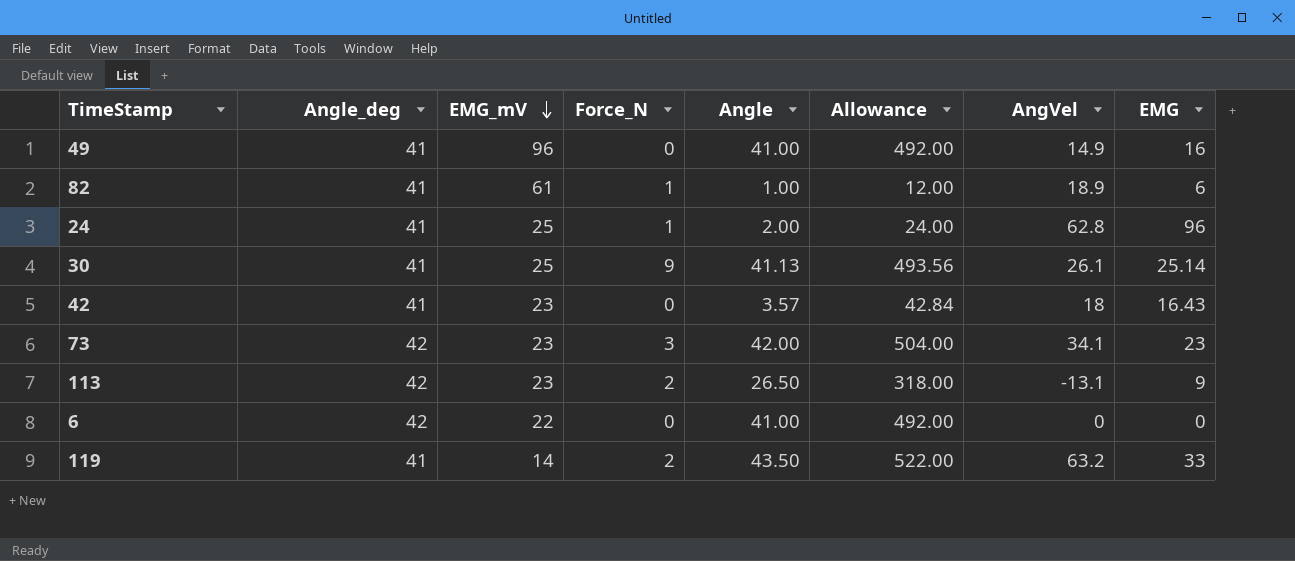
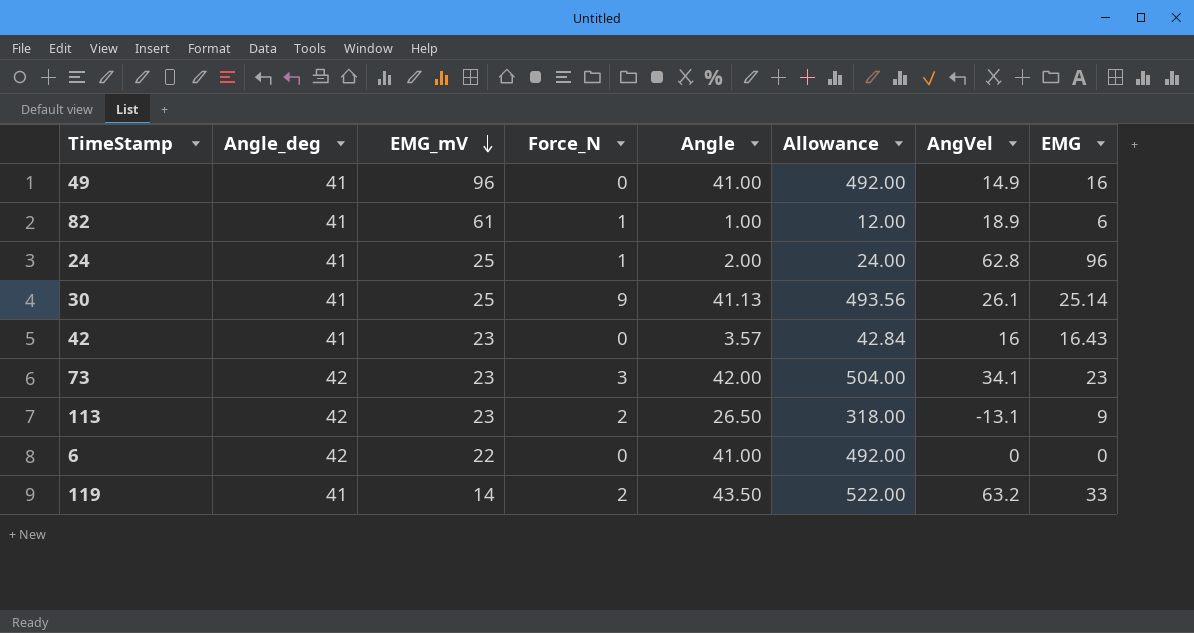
42 | AngVel: 18 -> 16

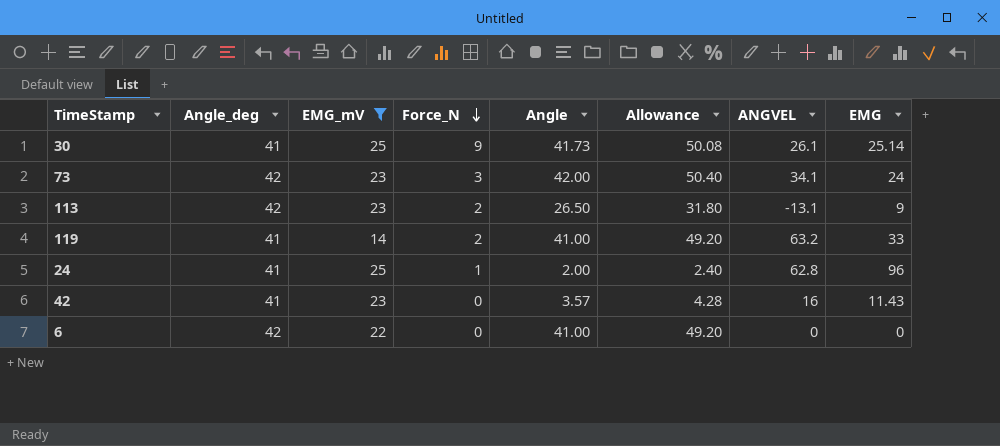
filter: none -> EMG_mV <= 25
row order: EMG_mV descending -> Force_N descending
column Allowance | formula: [Angle] * 12 -> [Angle] * 1.2
column name: AngVel -> ANGVEL
30 | Angle: 41.13 -> 41.73
73 | EMG: 23 -> 24
119 | Angle: 43.50 -> 41.00
42 | EMG: 16.43 -> 11.43

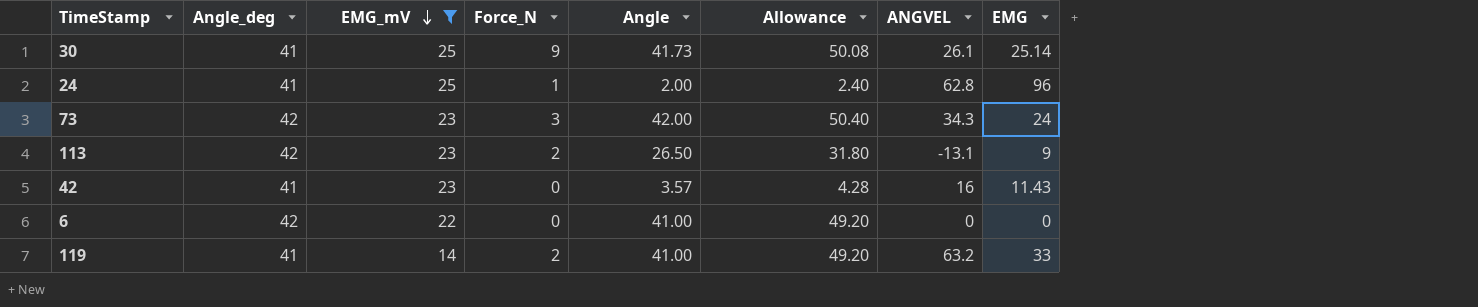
row order: Force_N descending -> EMG_mV descending
73 | ANGVEL: 34.1 -> 34.3

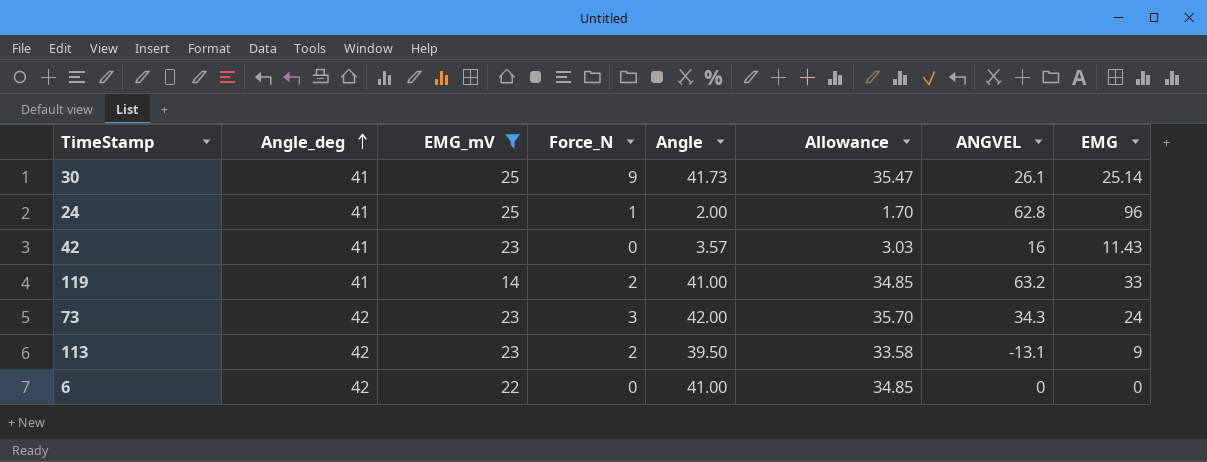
row order: EMG_mV descending -> Angle_deg ascending
column Allowance | formula: [Angle] * 1.2 -> [Angle] * 0.85
113 | Angle: 26.50 -> 39.50

